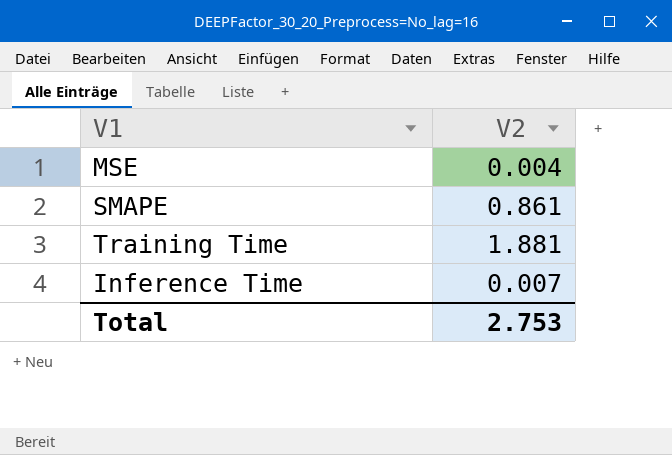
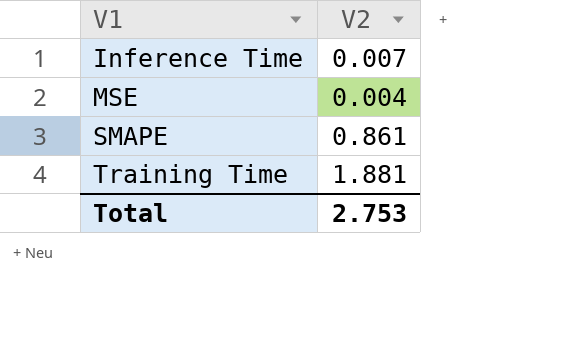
row order: none -> V1 ascending

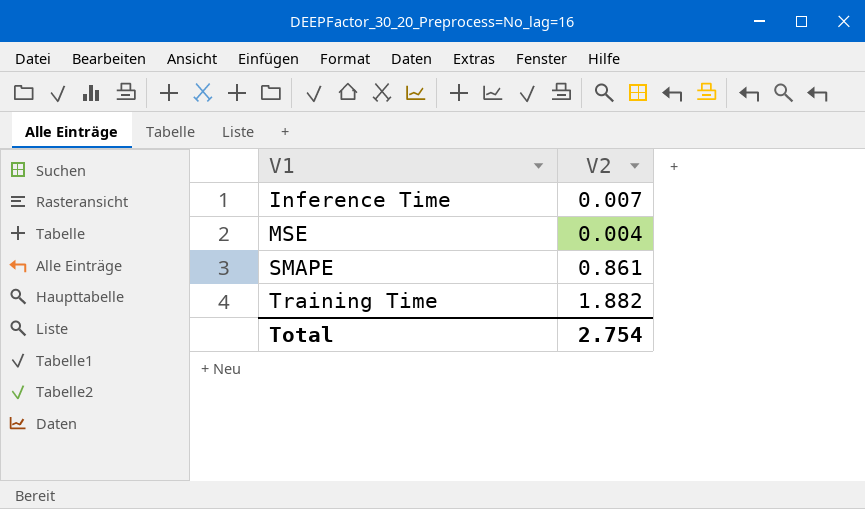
Training Time | V2: 1.881 -> 1.882
Total | V2: 2.753 -> 2.754

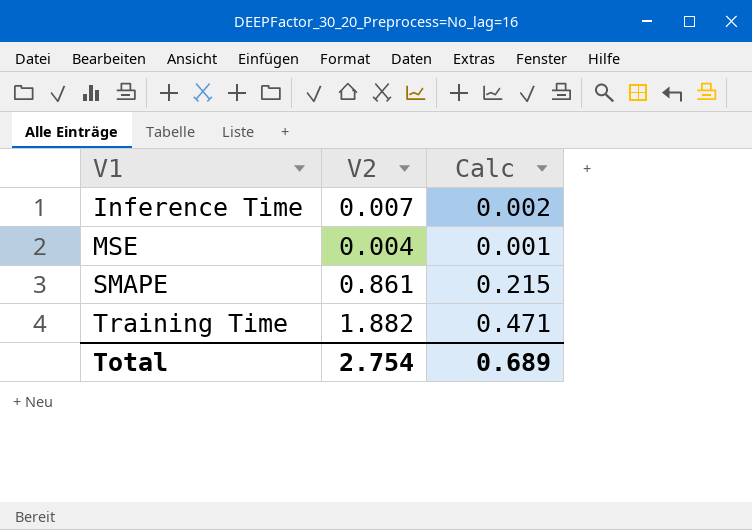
column Calc | formula: none -> [V2] * 0.25

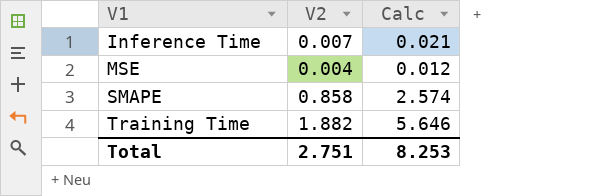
column Calc | formula: [V2] * 0.25 -> [V2] * 3
SMAPE | V2: 0.861 -> 0.858
Total | V2: 2.754 -> 2.751
Total | Calc: 0.689 -> 8.253

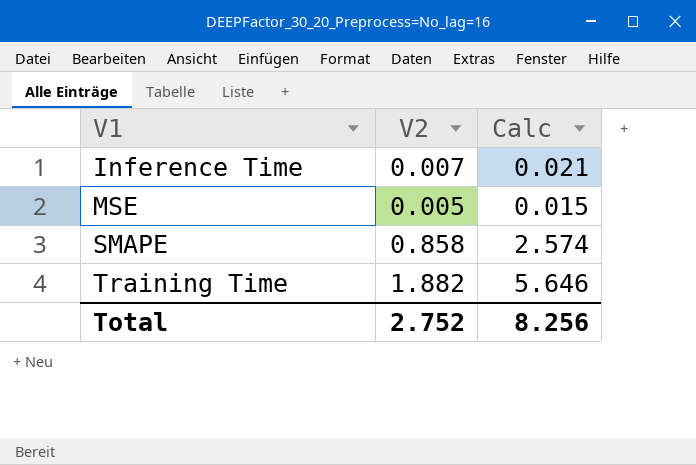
MSE | V2: 0.004 -> 0.005
MSE | Calc: 0.012 -> 0.015
Total | V2: 2.751 -> 2.752
Total | Calc: 8.253 -> 8.256

